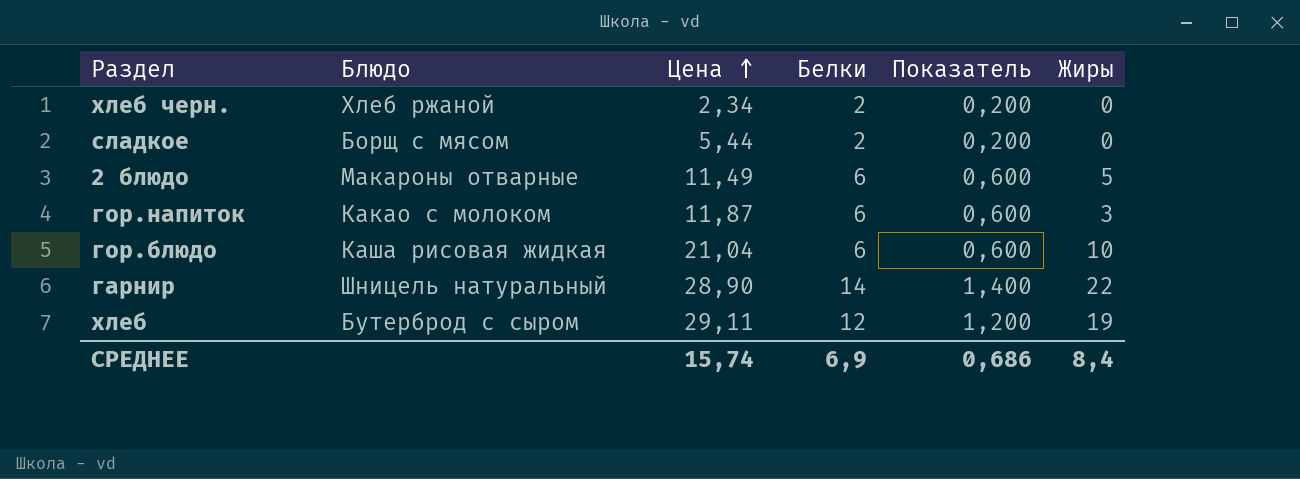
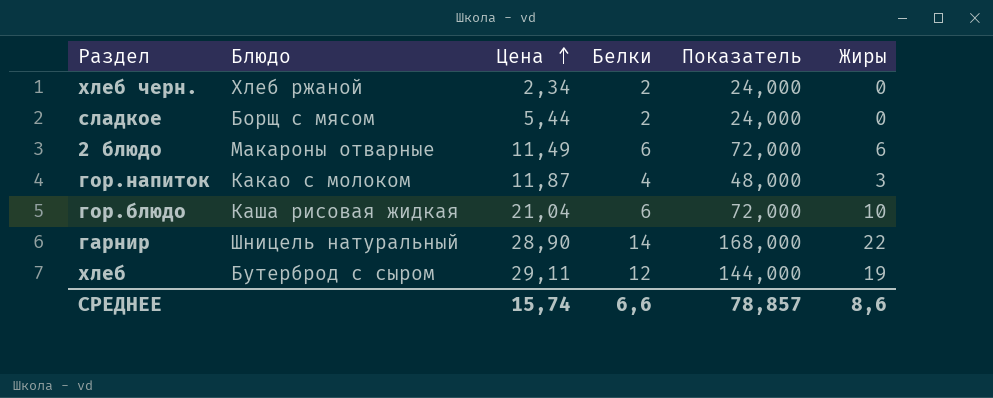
column Показатель | formula: [Белки] * 0,1 -> [Белки] * 12
2 блюдо | Жиры: 5 -> 6
гор.напиток | Белки: 6 -> 4
СРЕДНЕЕ | Белки: 6,9 -> 6,6
СРЕДНЕЕ | Показатель: 0,686 -> 78,857
СРЕДНЕЕ | Жиры: 8,4 -> 8,6

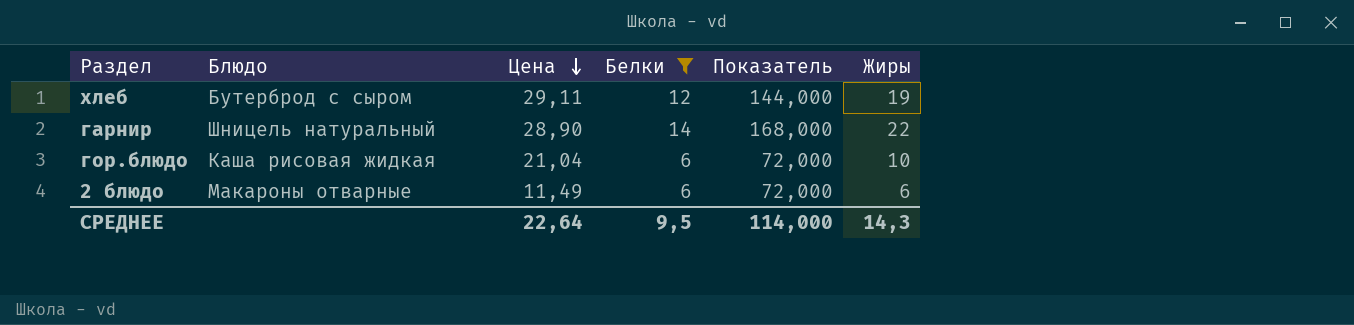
filter: none -> Белки >= 6
row order: Цена ascending -> Цена descending
СРЕДНЕЕ | Цена: 15,74 -> 22,64
СРЕДНЕЕ | Белки: 6,6 -> 9,5
СРЕДНЕЕ | Показатель: 78,857 -> 114,000
СРЕДНЕЕ | Жиры: 8,6 -> 14,3

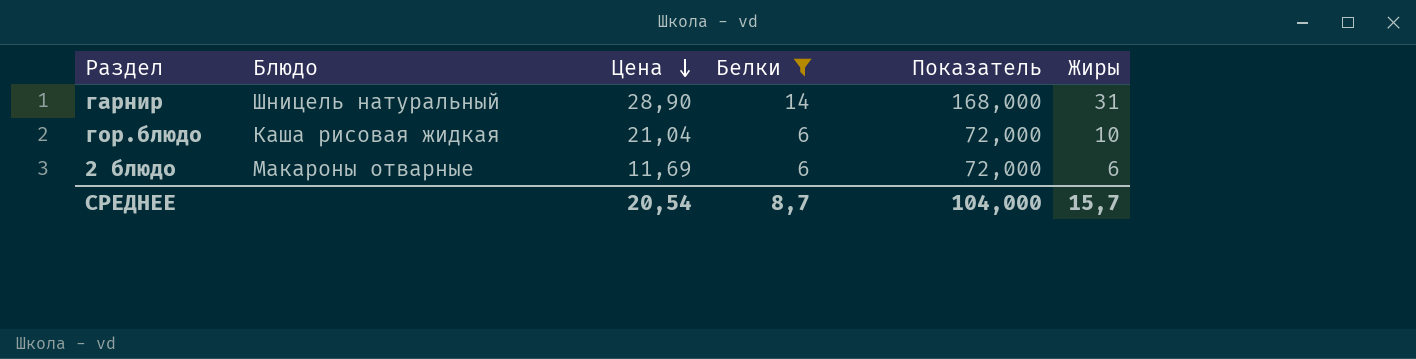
row хлеб: Бутерброд с сыром | 29,11 | 12 | 144,000 | 19 -> none
гарнир | Жиры: 22 -> 31
2 блюдо | Цена: 11,49 -> 11,69
СРЕДНЕЕ | Цена: 22,64 -> 20,54
СРЕДНЕЕ | Белки: 9,5 -> 8,7
СРЕДНЕЕ | Показатель: 114,000 -> 104,000
СРЕДНЕЕ | Жиры: 14,3 -> 15,7

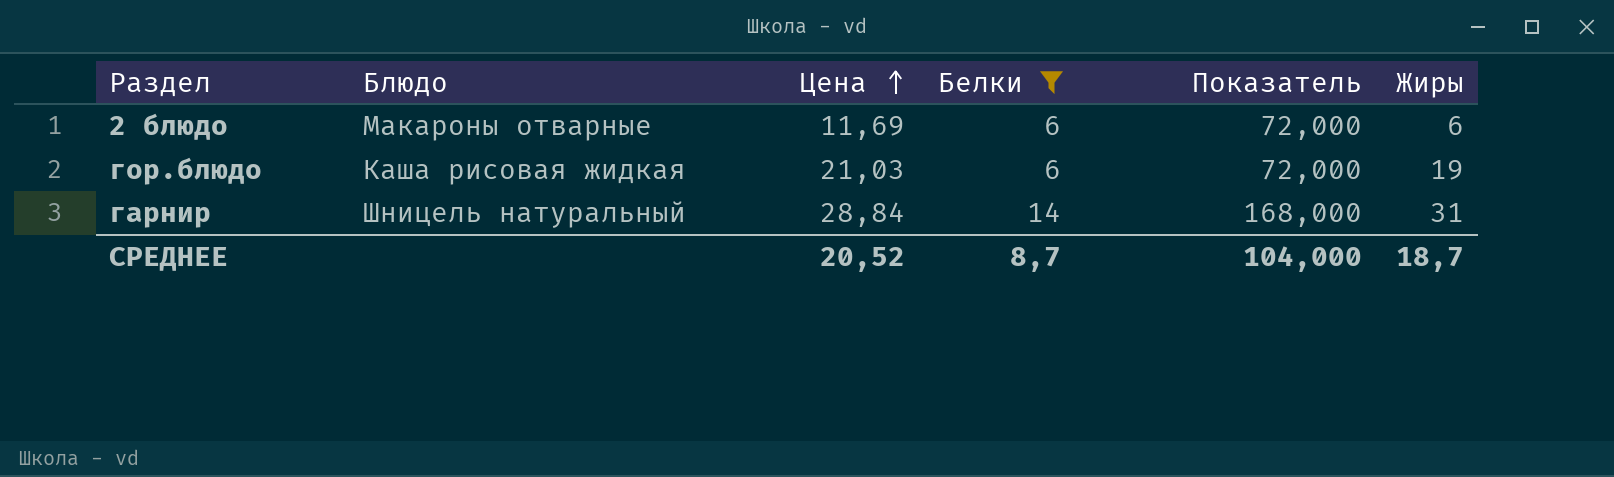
row order: Цена descending -> Цена ascending
гор.блюдо | Цена: 21,04 -> 21,03
гор.блюдо | Жиры: 10 -> 19
гарнир | Цена: 28,90 -> 28,84
СРЕДНЕЕ | Цена: 20,54 -> 20,52
СРЕДНЕЕ | Жиры: 15,7 -> 18,7

